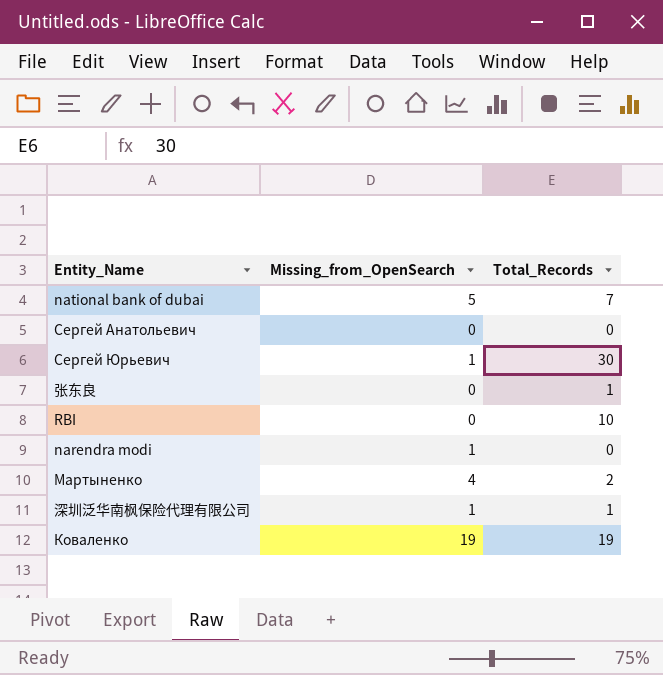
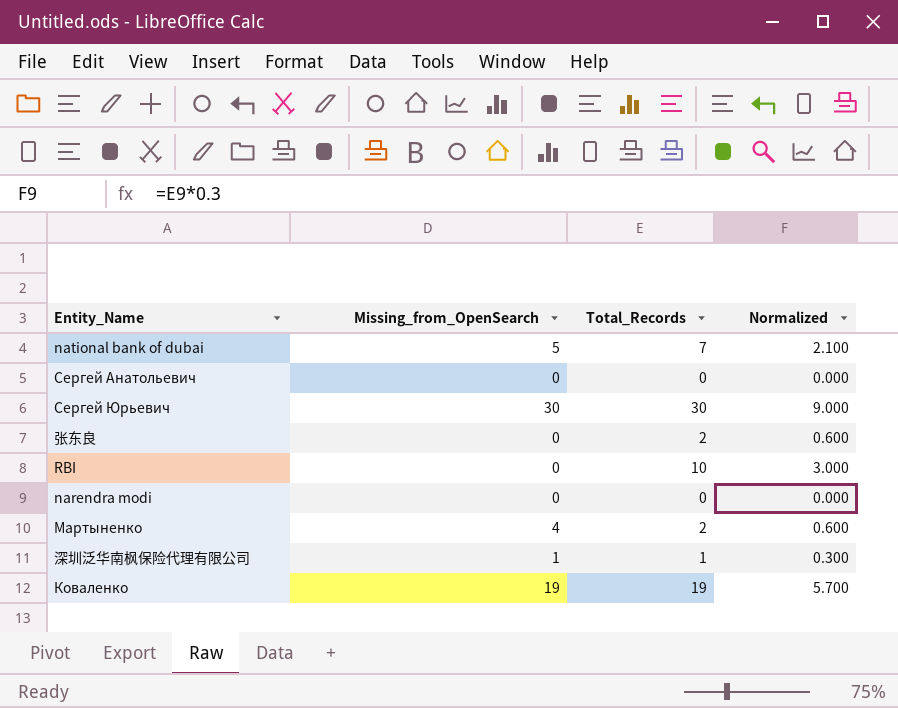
column Normalized | formula: none -> [Total_Records] * 0.3
Сергей Юрьевич | Missing_from_OpenSearch: 1 -> 30
张东良 | Total_Records: 1 -> 2
narendra modi | Missing_from_OpenSearch: 1 -> 0

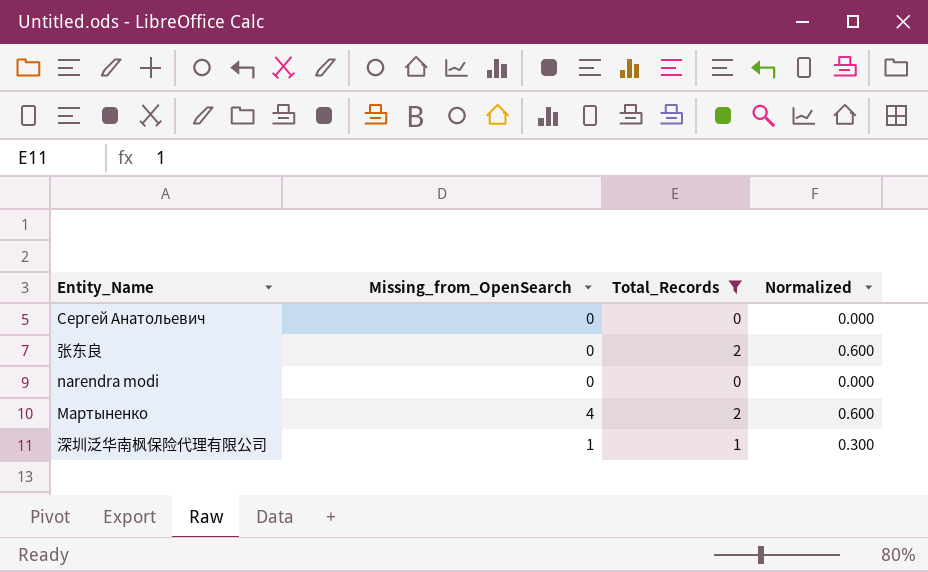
filter: none -> Total_Records <= 2

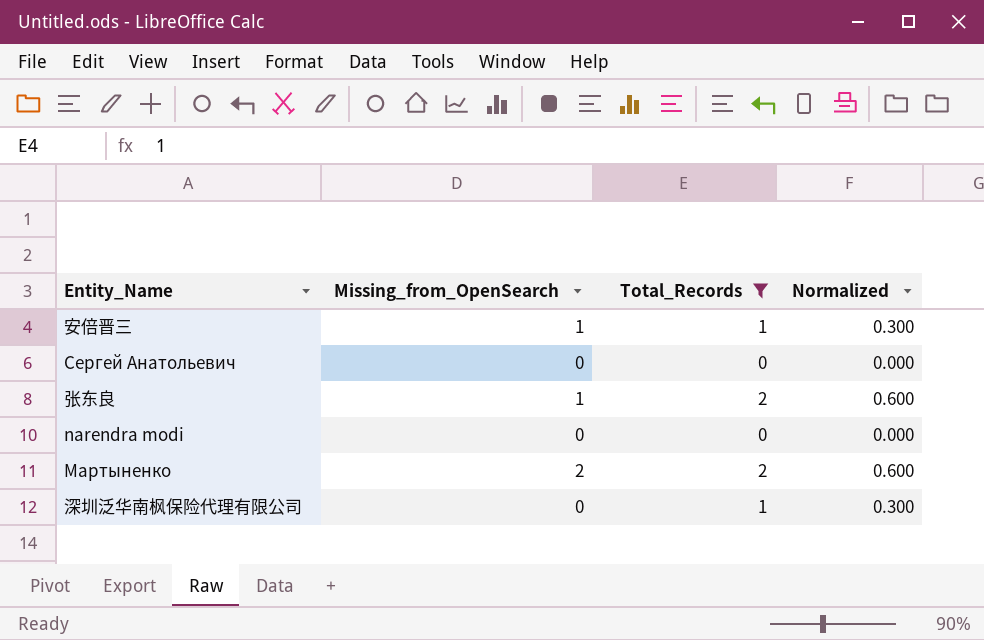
row 安倍晋三: none -> 1 | 1 | 0.300
张东良 | Missing_from_OpenSearch: 0 -> 1
Мартыненко | Missing_from_OpenSearch: 4 -> 2
深圳泛华南枫保险代理有限公司 | Missing_from_OpenSearch: 1 -> 0

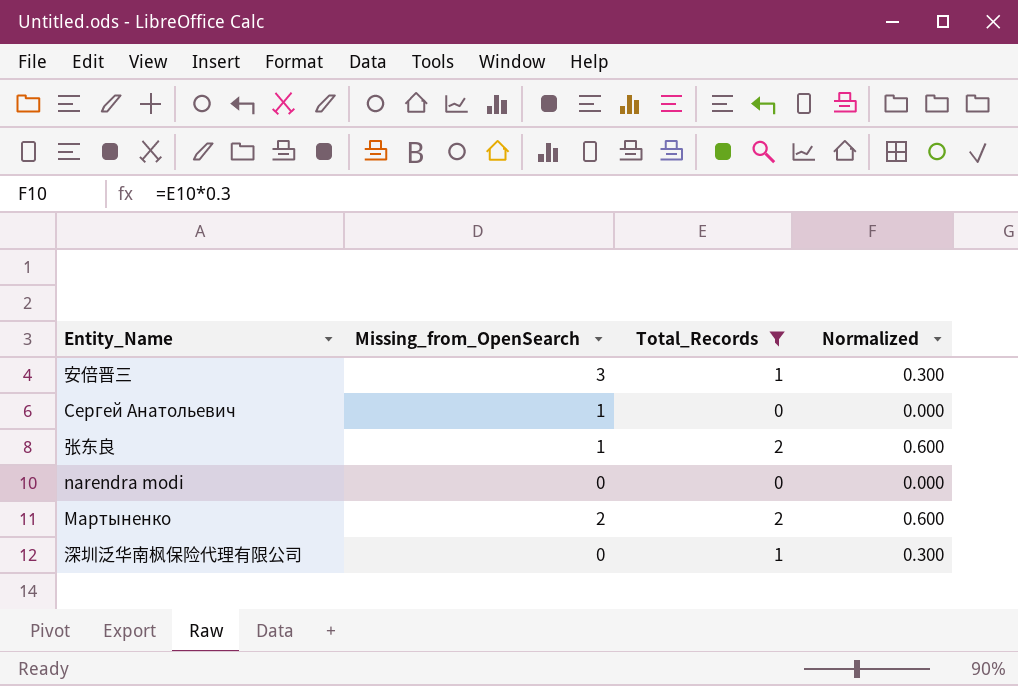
安倍晋三 | Missing_from_OpenSearch: 1 -> 3
Сергей Анатольевич | Missing_from_OpenSearch: 0 -> 1

